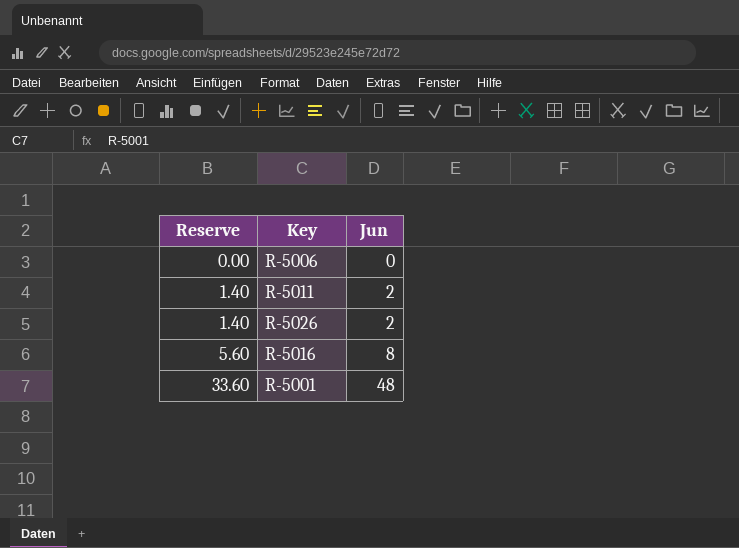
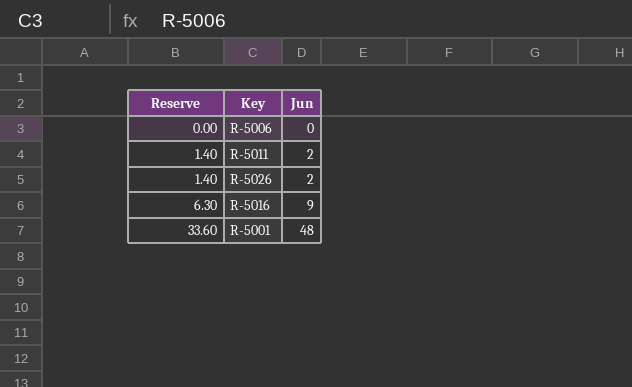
R-5016 | Reserve: 5.60 -> 6.30
R-5016 | Jun: 8 -> 9

